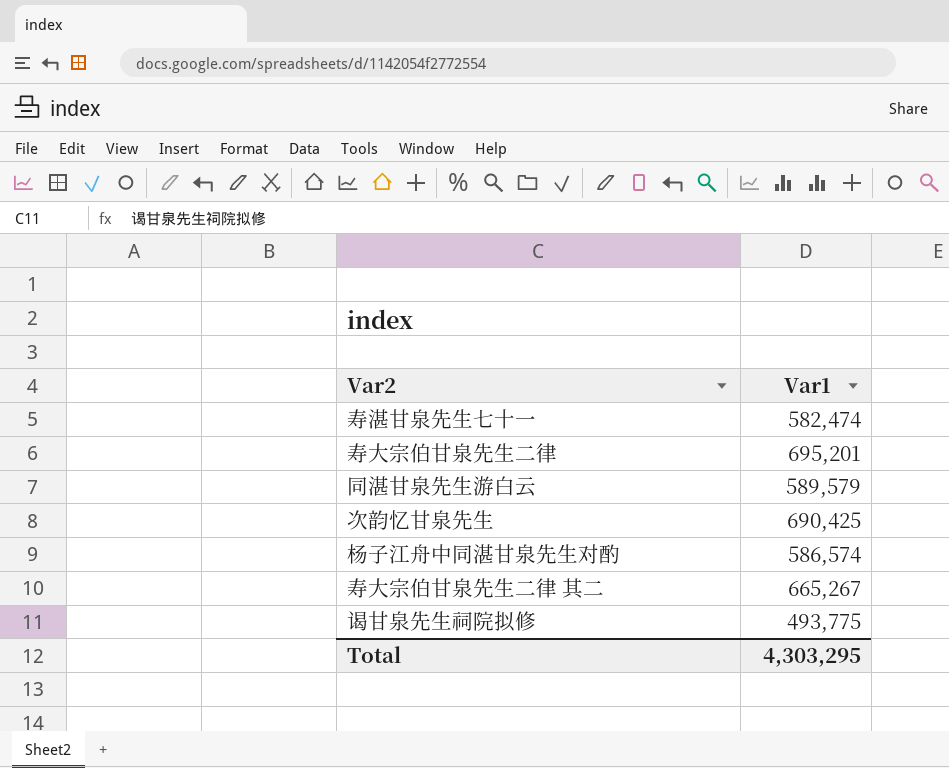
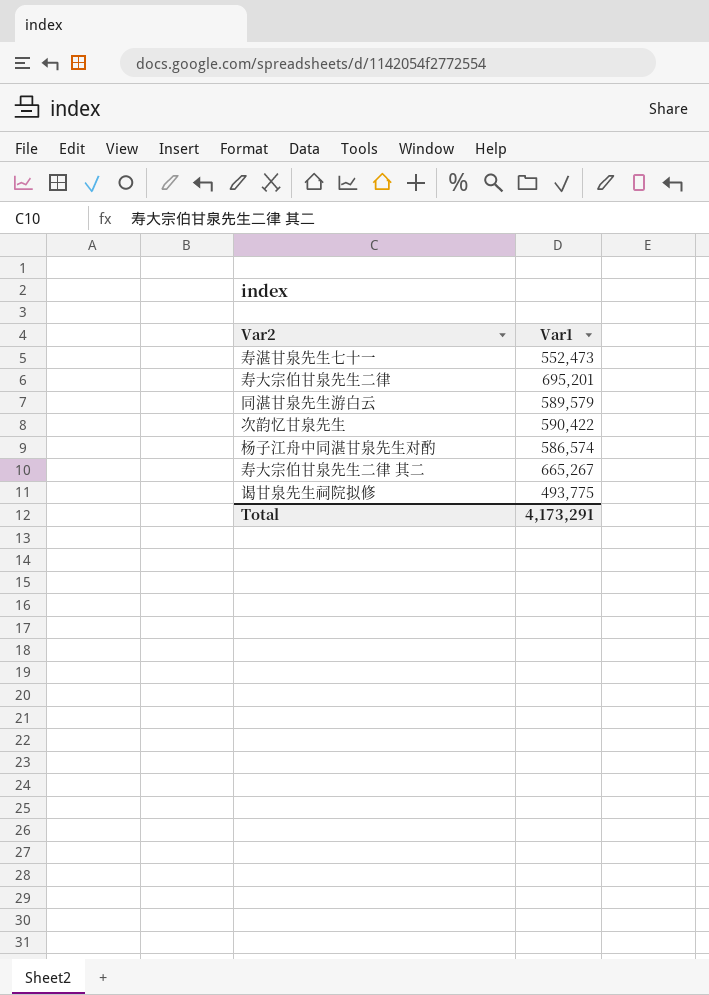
寿湛甘泉先生七十一 | Var1: 582,474 -> 552,473
次韵忆甘泉先生 | Var1: 690,425 -> 590,422
Total | Var1: 4,303,295 -> 4,173,291

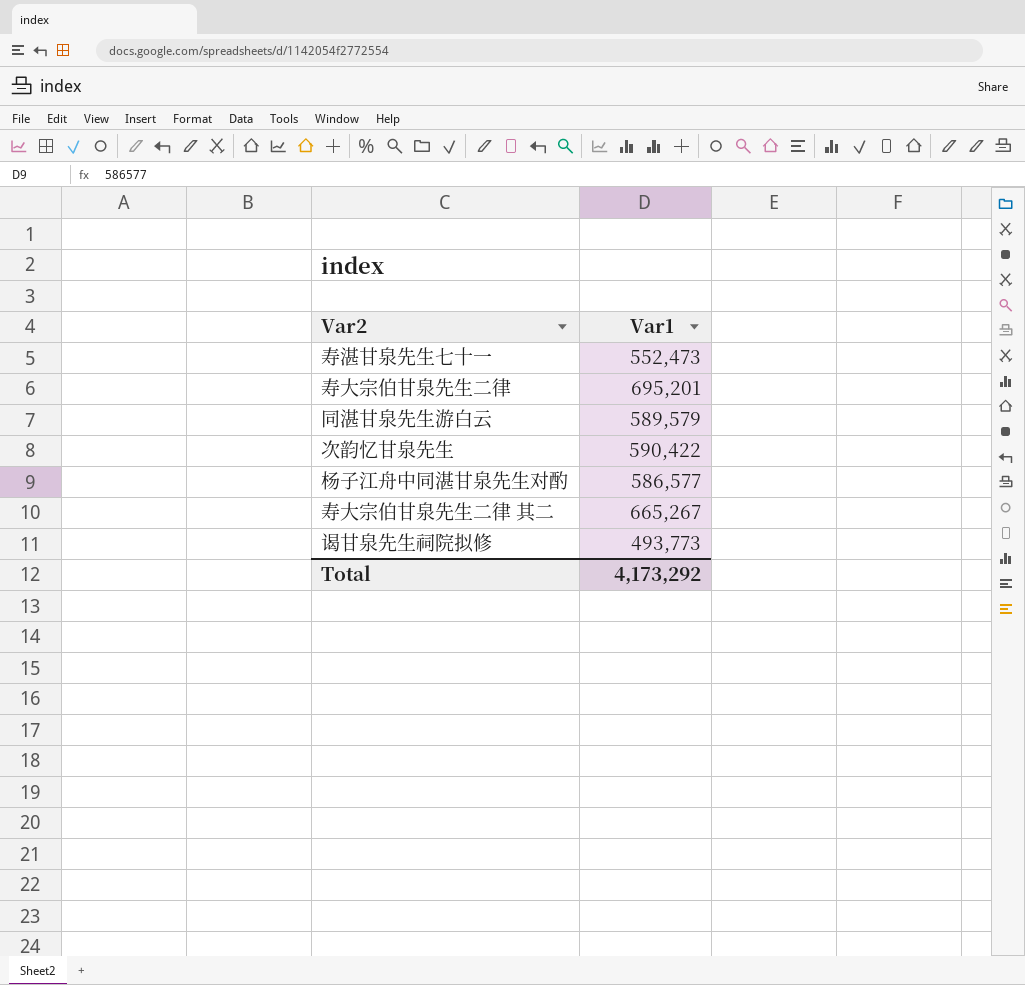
杨子江舟中同湛甘泉先生对酌 | Var1: 586,574 -> 586,577
谒甘泉先生祠院拟修 | Var1: 493,775 -> 493,773
Total | Var1: 4,173,291 -> 4,173,292

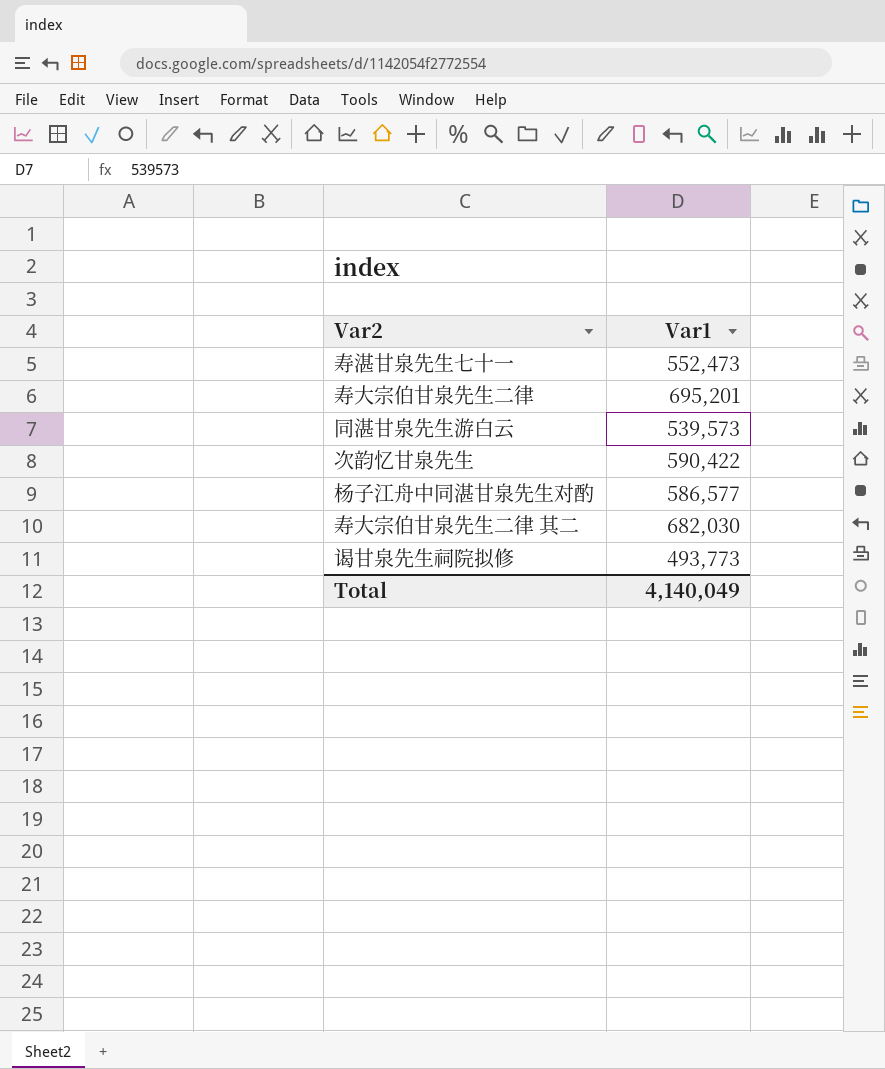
同湛甘泉先生游白云 | Var1: 589,579 -> 539,573
寿大宗伯甘泉先生二律 其二 | Var1: 665,267 -> 682,030
Total | Var1: 4,173,292 -> 4,140,049

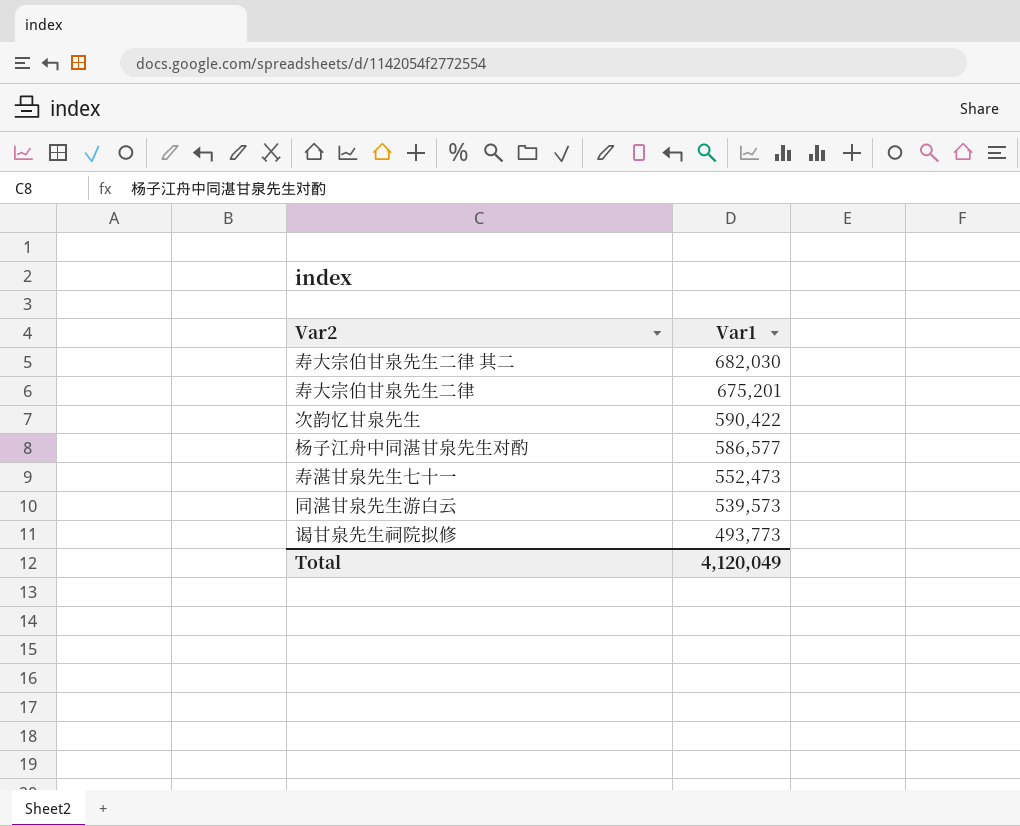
row order: none -> Var1 descending
寿大宗伯甘泉先生二律 | Var1: 695,201 -> 675,201
Total | Var1: 4,140,049 -> 4,120,049

